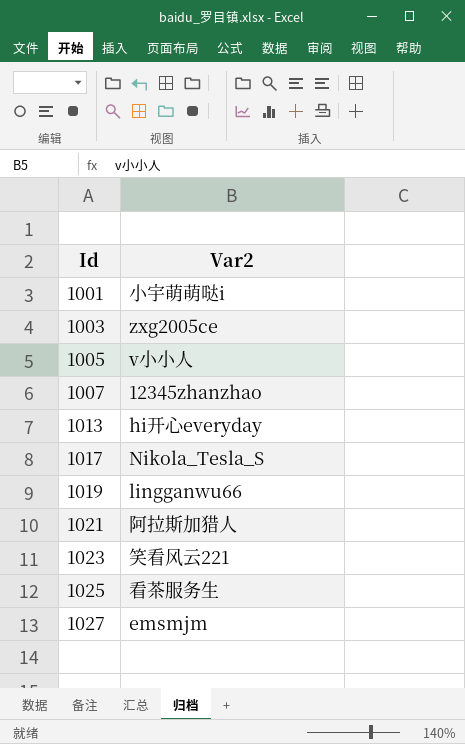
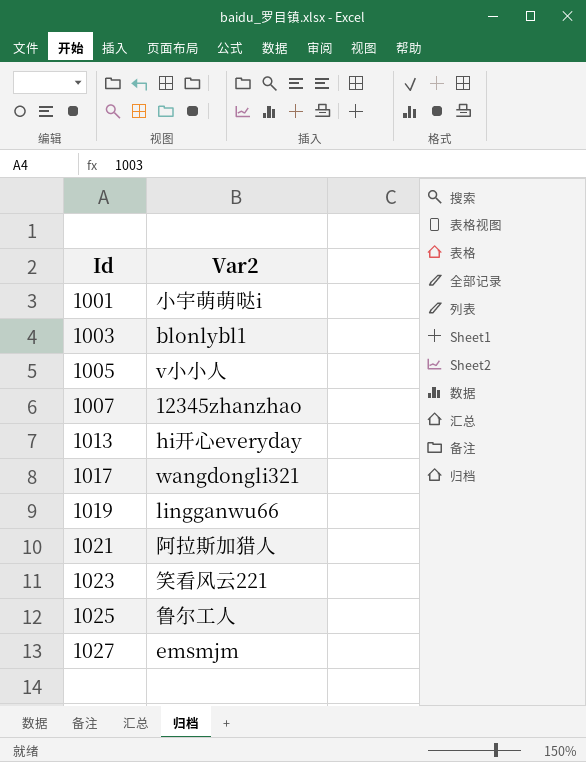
1003 | Var2: zxg2005ce -> blonlybl1
1017 | Var2: Nikola_Tesla_S -> wangdongli321
1025 | Var2: 看茶服务生 -> 鲁尔工人

